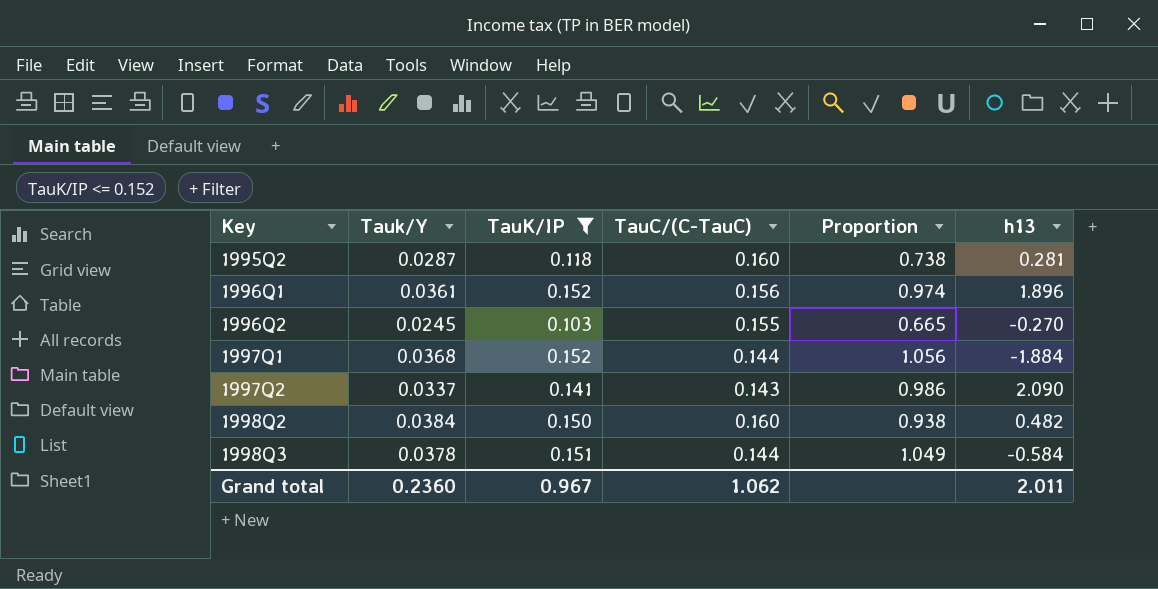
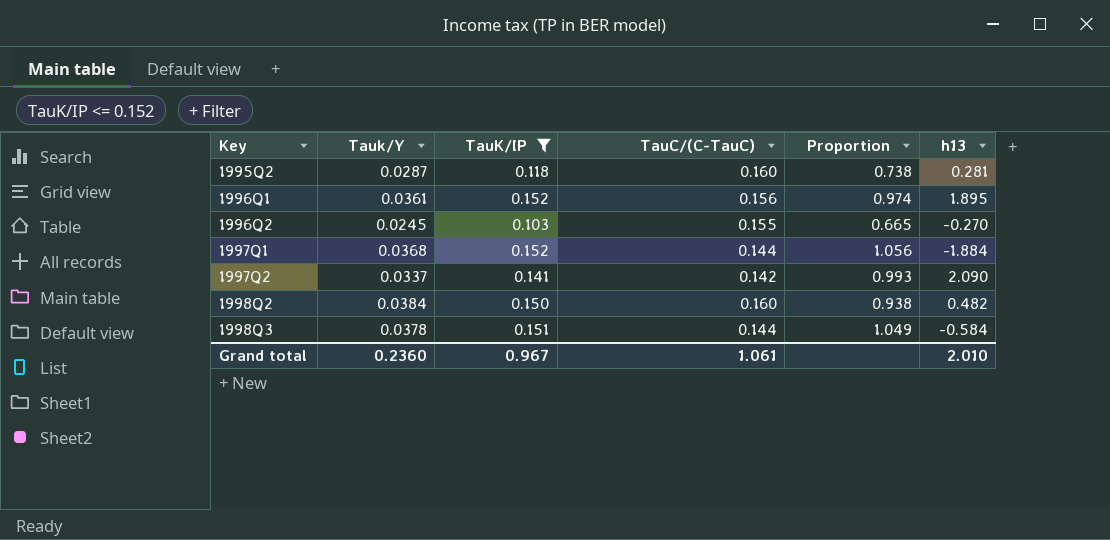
1996Q1 | h13: 1.896 -> 1.895
1997Q2 | TauC/(C-TauC): 0.143 -> 0.142
1997Q2 | Proportion: 0.986 -> 0.993
Grand total | TauC/(C-TauC): 1.062 -> 1.061
Grand total | h13: 2.011 -> 2.010

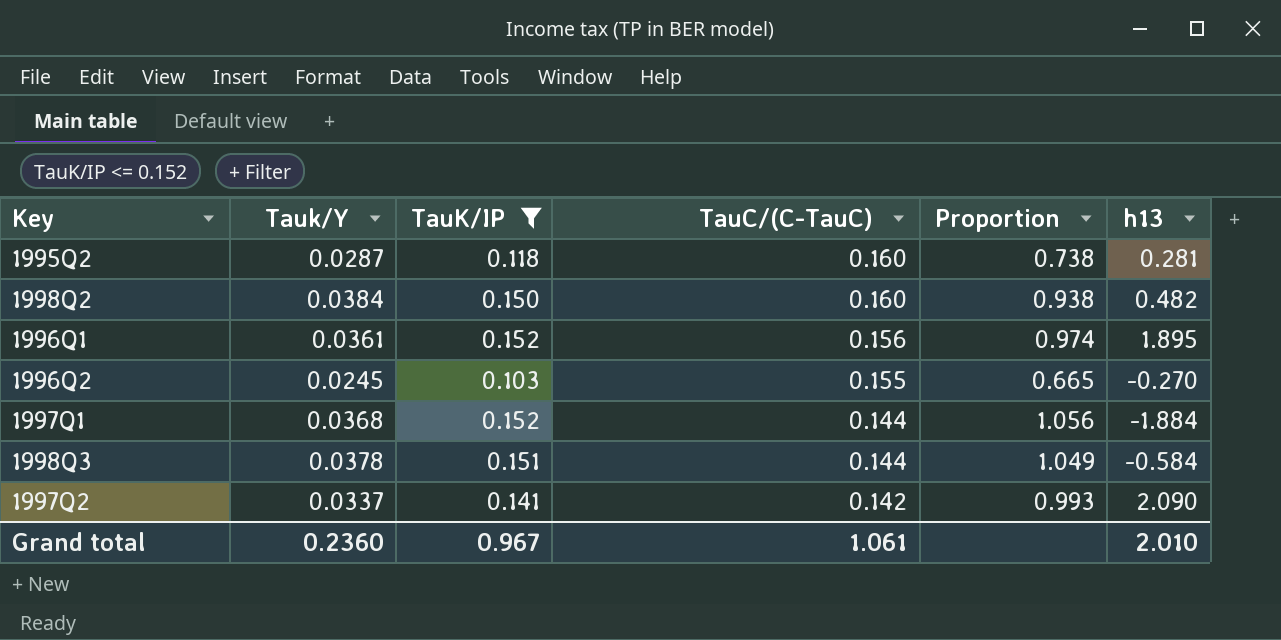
row order: Key ascending -> TauC/(C-TauC) descending

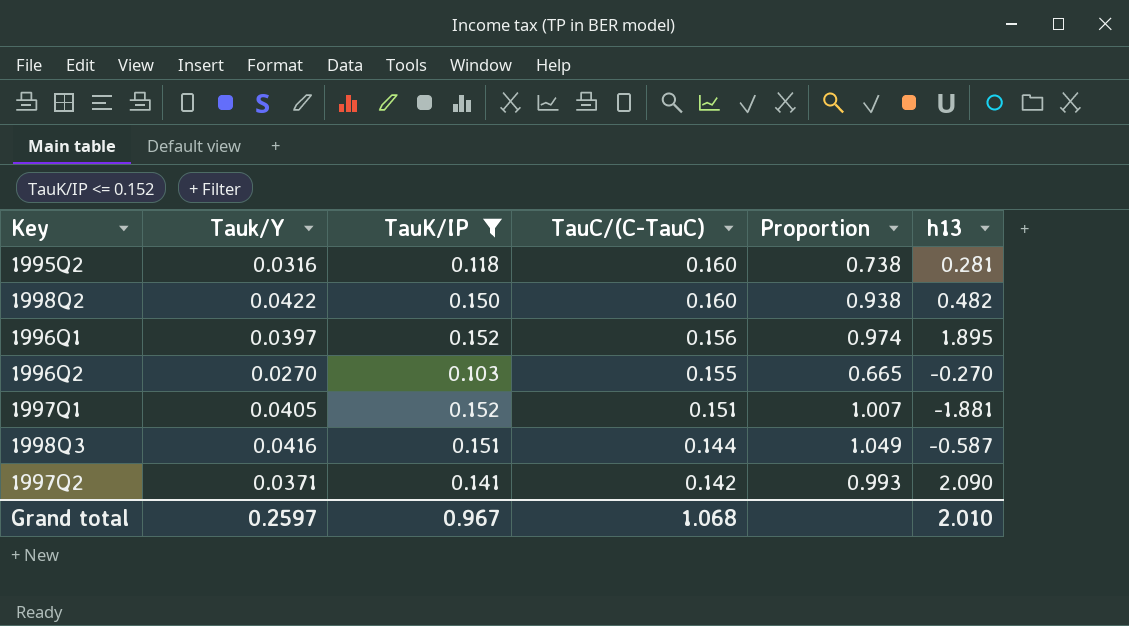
1995Q2 | Tauk/Y: 0.0287 -> 0.0316
1998Q2 | Tauk/Y: 0.0384 -> 0.0422
1996Q1 | Tauk/Y: 0.0361 -> 0.0397
1996Q2 | Tauk/Y: 0.0245 -> 0.0270
1997Q1 | Tauk/Y: 0.0368 -> 0.0405
1997Q1 | TauC/(C-TauC): 0.144 -> 0.151
1997Q1 | Proportion: 1.056 -> 1.007
1997Q1 | h13: -1.884 -> -1.881
1998Q3 | Tauk/Y: 0.0378 -> 0.0416
1998Q3 | h13: -0.584 -> -0.587
1997Q2 | Tauk/Y: 0.0337 -> 0.0371
Grand total | Tauk/Y: 0.2360 -> 0.2597
Grand total | TauC/(C-TauC): 1.061 -> 1.068

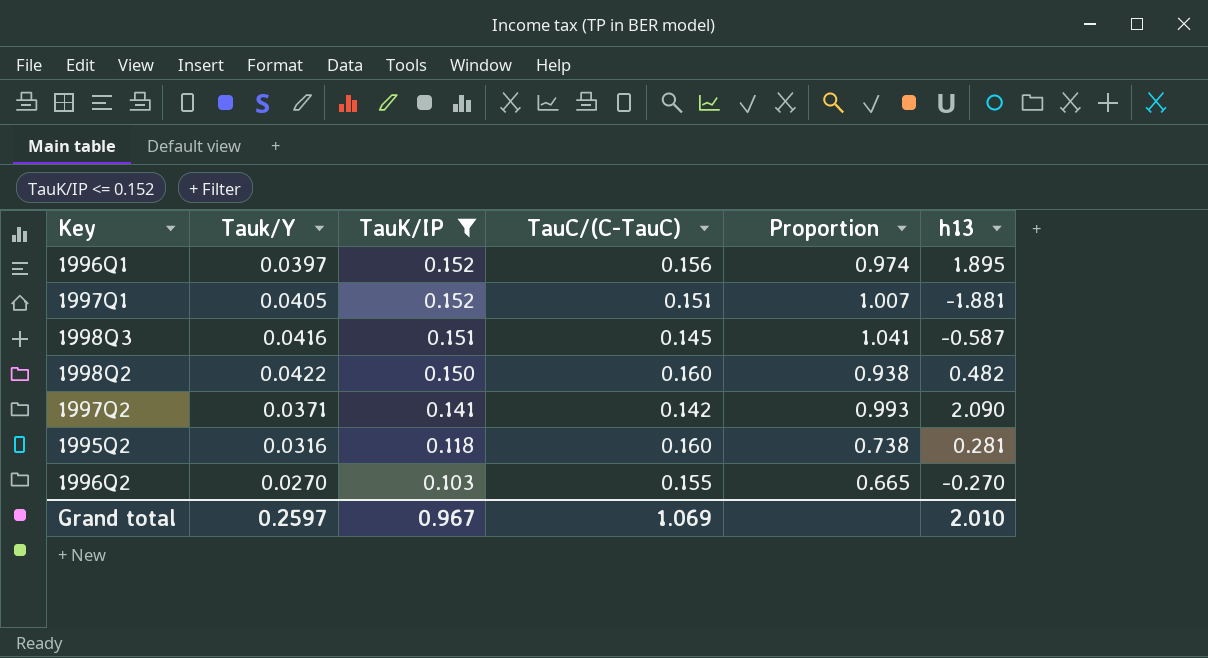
row order: TauC/(C-TauC) descending -> TauK/IP descending
1998Q3 | TauC/(C-TauC): 0.144 -> 0.145
1998Q3 | Proportion: 1.049 -> 1.041
Grand total | TauC/(C-TauC): 1.068 -> 1.069

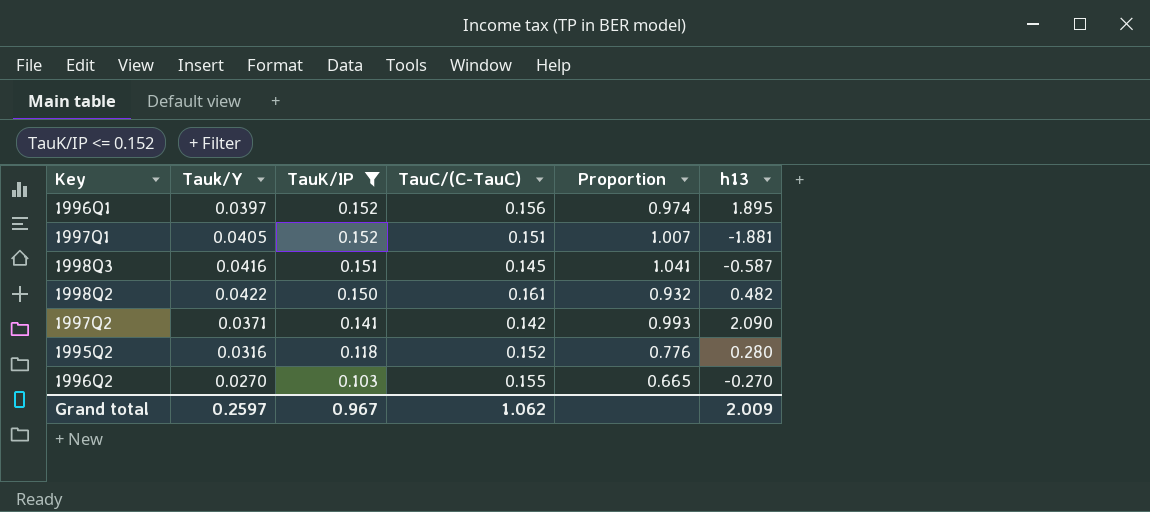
1998Q2 | TauC/(C-TauC): 0.160 -> 0.161
1998Q2 | Proportion: 0.938 -> 0.932
1995Q2 | TauC/(C-TauC): 0.160 -> 0.152
1995Q2 | Proportion: 0.738 -> 0.776
1995Q2 | h13: 0.281 -> 0.280
Grand total | TauC/(C-TauC): 1.069 -> 1.062
Grand total | h13: 2.010 -> 2.009

